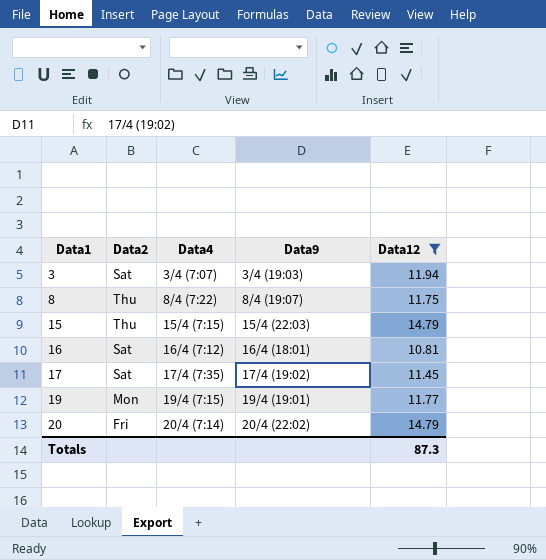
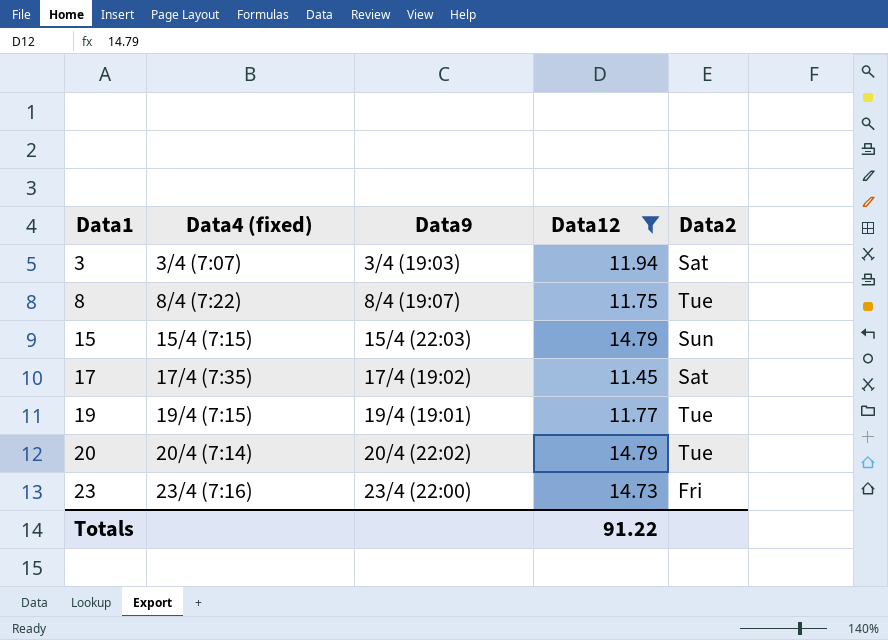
column name: Data4 -> Data4 (fixed)
column Data2 | position: 2 -> 5
row 16: Sat | 16/4 (7:12) | 16/4 (18:01) | 10.81 -> none
8 | Data2: Thu -> Tue
15 | Data2: Thu -> Sun
19 | Data2: Mon -> Tue
20 | Data2: Fri -> Tue
row 23: none -> 23/4 (7:16) | 23/4 (22:00) | 14.73 | Fri
Totals | Data12: 87.3 -> 91.22

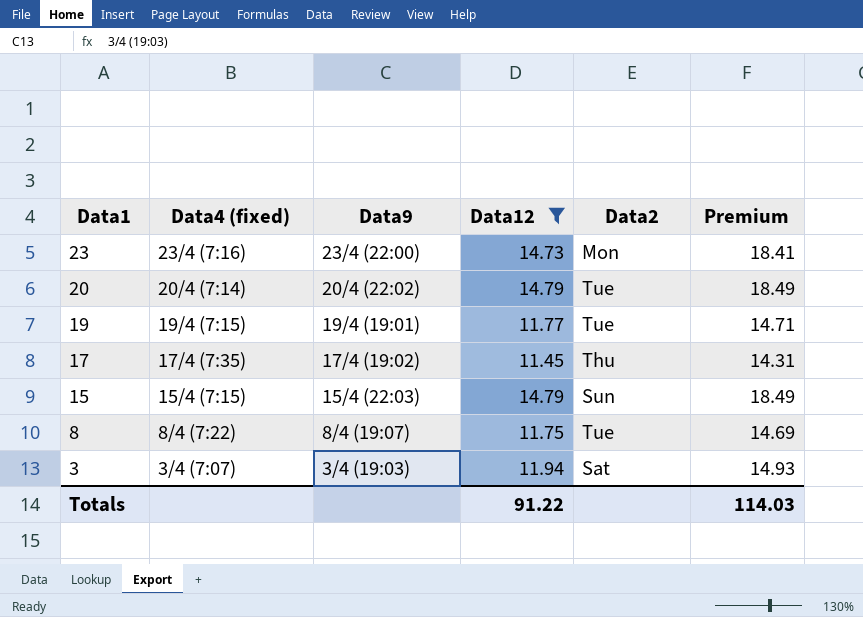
row order: Data1 ascending -> Data1 descending
column Premium | formula: none -> [Data12] * 1.25
23 | Data2: Fri -> Mon
17 | Data2: Sat -> Thu

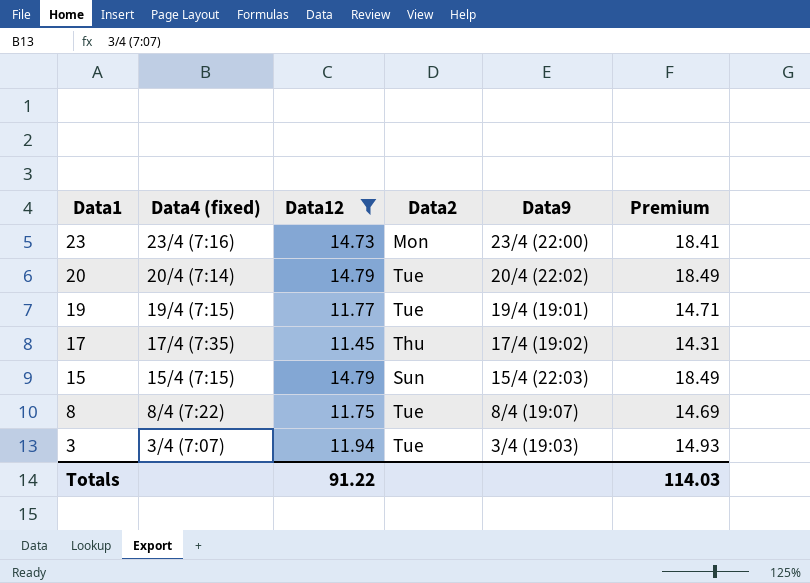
column Data9 | position: 3 -> 5
3 | Data2: Sat -> Tue

